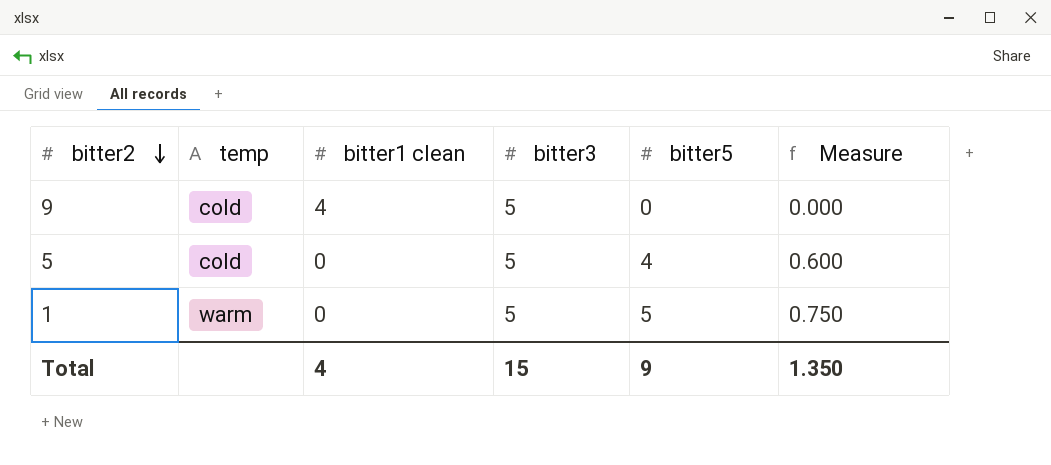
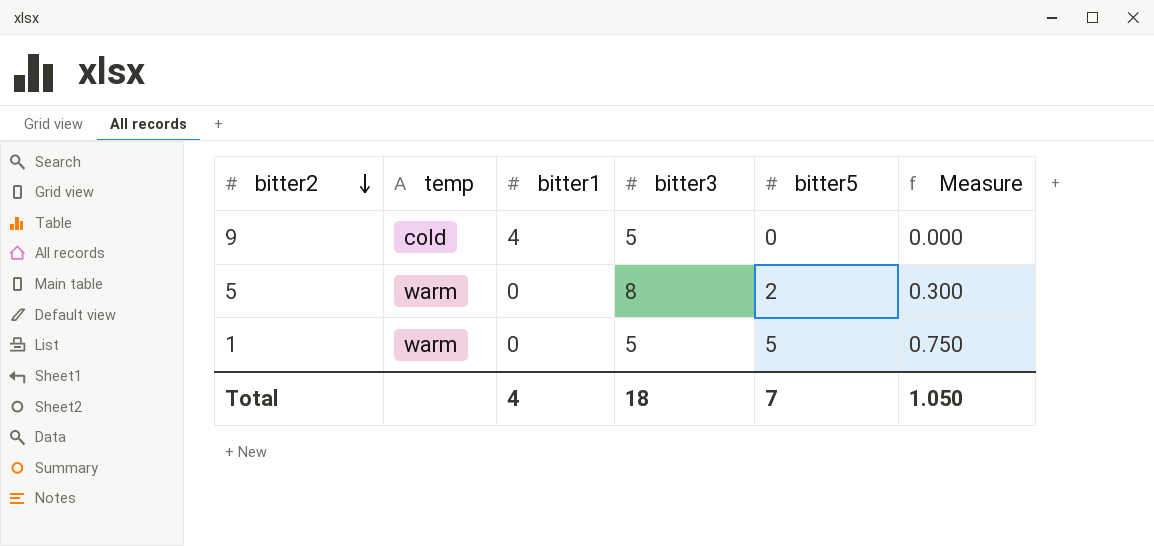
column name: bitter1 clean -> bitter1
5 | temp: cold -> warm
5 | bitter3: 5 -> 8
5 | bitter5: 4 -> 2
5 | Measure: 0.600 -> 0.300
Total | bitter3: 15 -> 18
Total | bitter5: 9 -> 7
Total | Measure: 1.350 -> 1.050

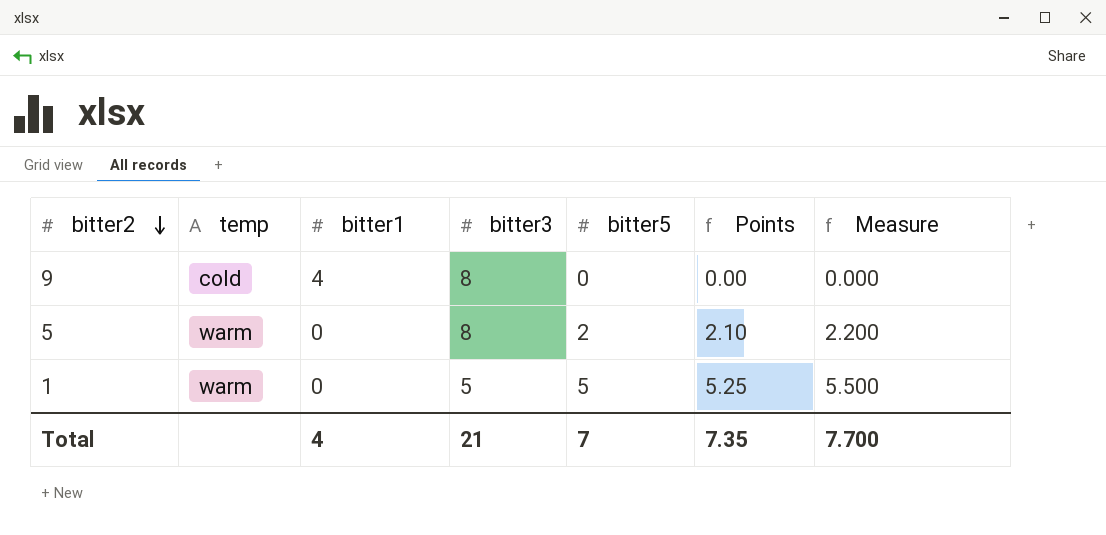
column Points | formula: none -> [bitter5] * 1.05
column Measure | formula: [bitter5] * 0.15 -> [bitter5] * 1.1
9 | bitter3: 5 -> 8
Total | bitter3: 18 -> 21
Total | Measure: 1.050 -> 7.700

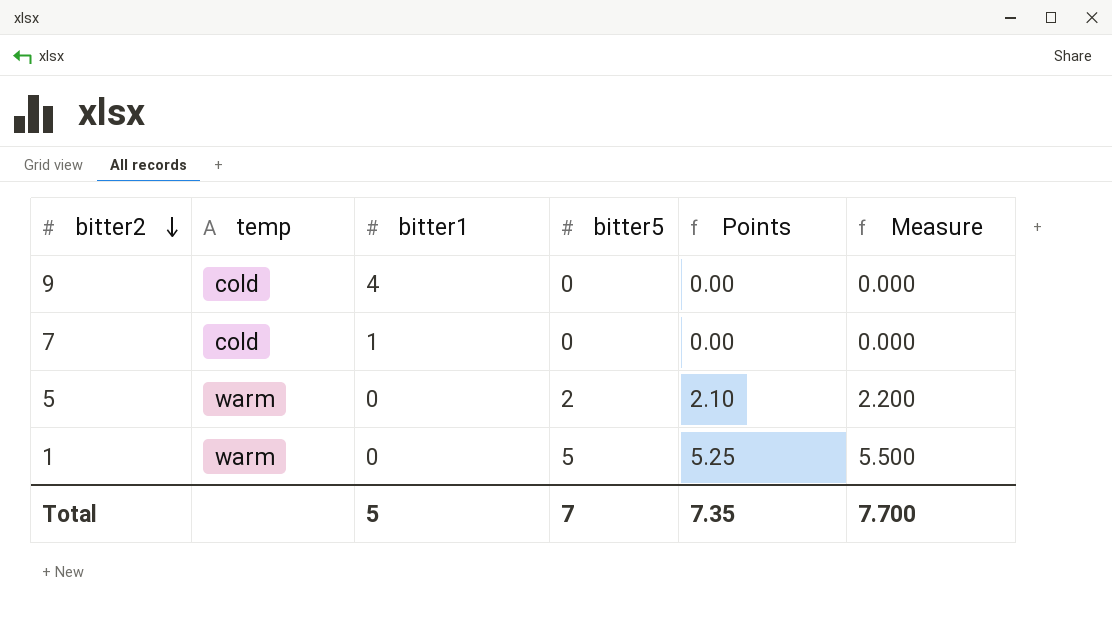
column bitter3 | position: 4 -> none
row 7: none -> cold | 1 | 0 | 0.00 | 0.000
Total | bitter1: 4 -> 5

